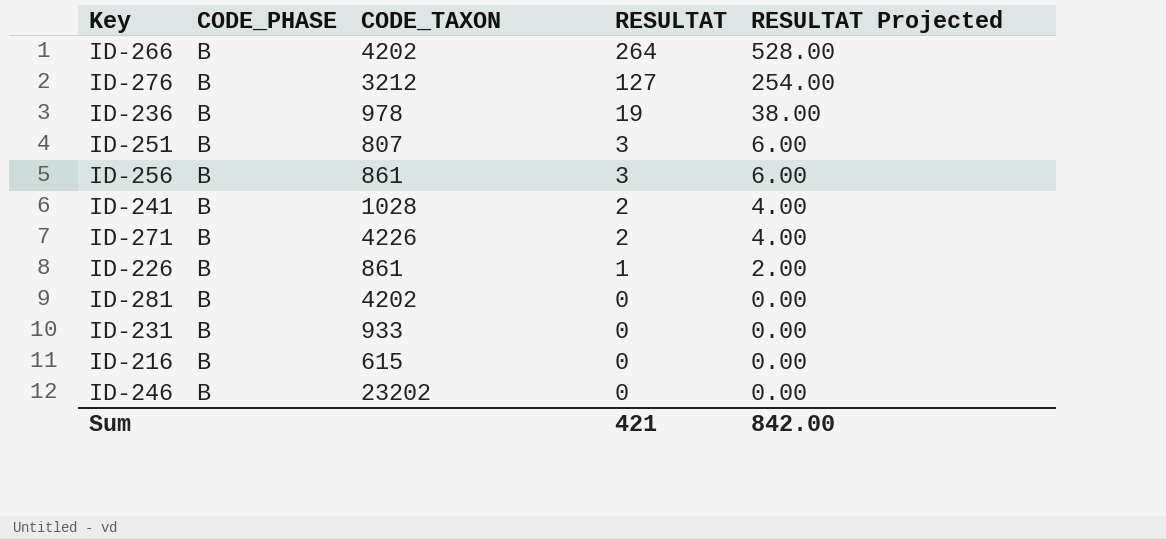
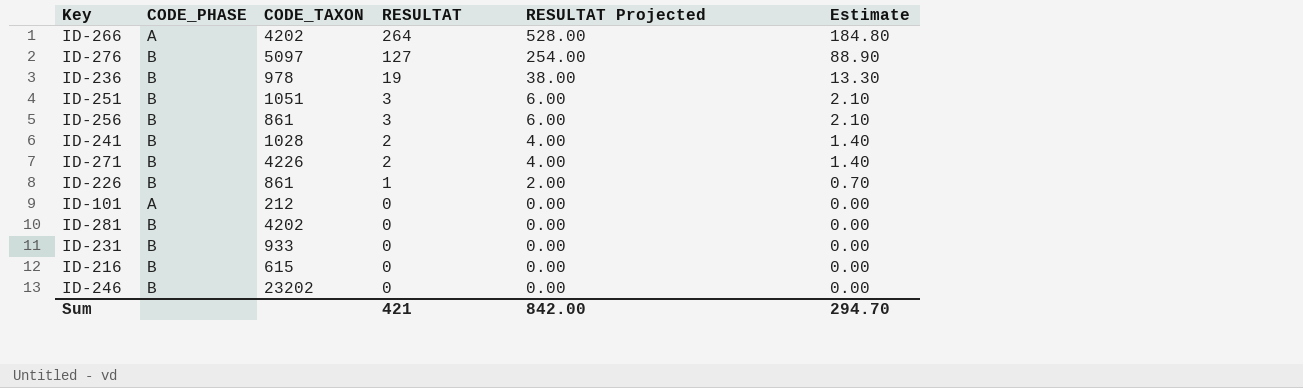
column Estimate | formula: none -> [RESULTAT] * 0.7
ID-266 | CODE_PHASE: B -> A
ID-276 | CODE_TAXON: 3212 -> 5097
ID-251 | CODE_TAXON: 807 -> 1051
row ID-101: none -> A | 212 | 0 | 0.00 | 0.00

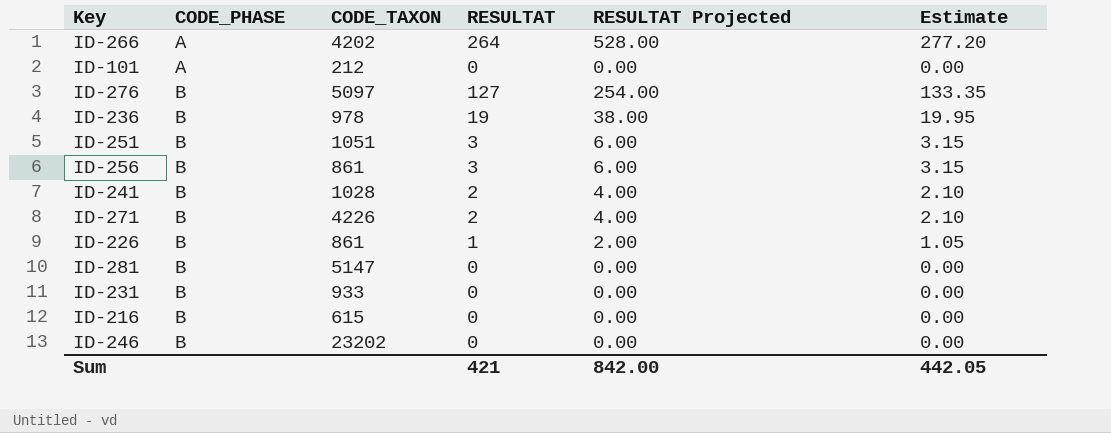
row order: RESULTAT descending -> CODE_PHASE ascending
column Estimate | formula: [RESULTAT] * 0.7 -> [RESULTAT] * 1.05
ID-281 | CODE_TAXON: 4202 -> 5147
Sum | Estimate: 294.70 -> 442.05

